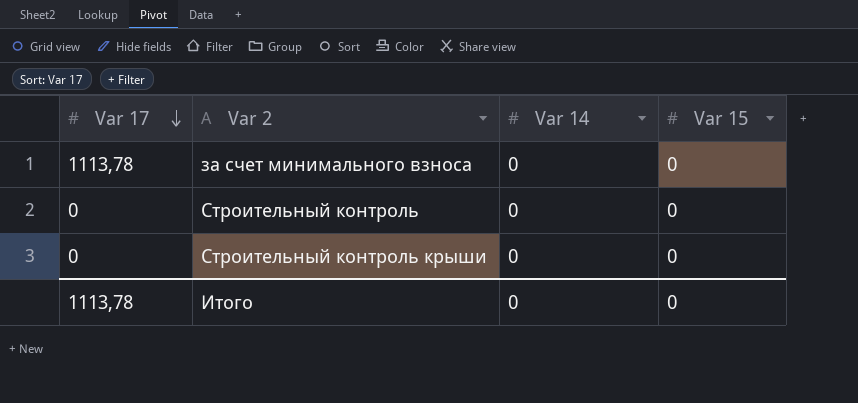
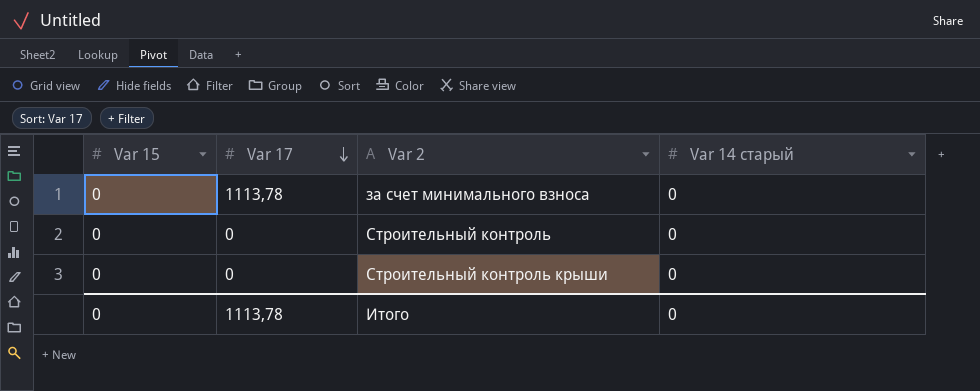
column Var 15 | position: 4 -> 1
column name: Var 14 -> Var 14 старый

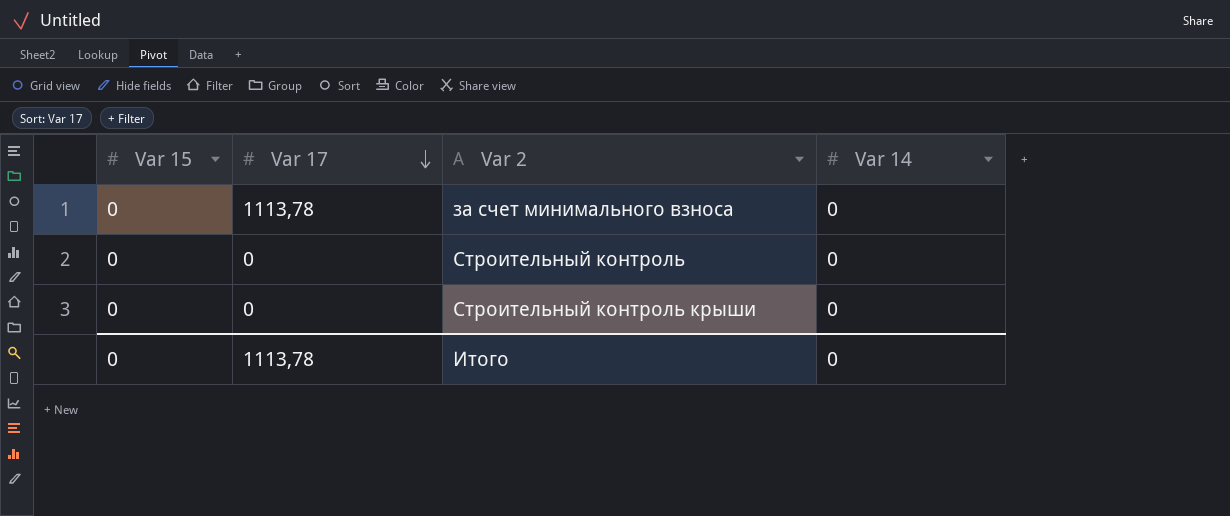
column name: Var 14 старый -> Var 14

